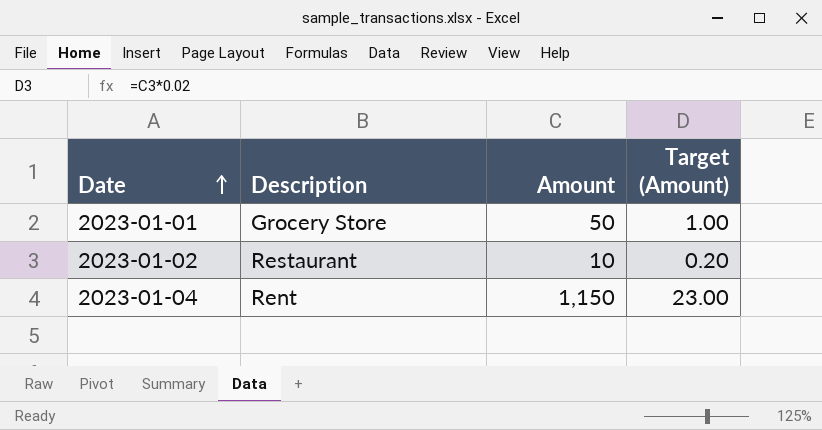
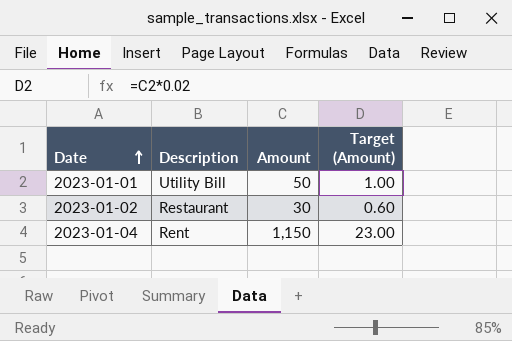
2023-01-01 | Description: Grocery Store -> Utility Bill
2023-01-02 | Amount: 10 -> 30
2023-01-02 | Target (Amount): 0.20 -> 0.60

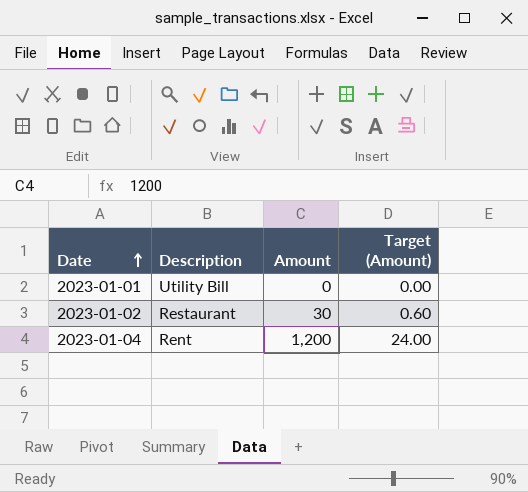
2023-01-01 | Amount: 50 -> 0
2023-01-01 | Target (Amount): 1.00 -> 0.00
2023-01-04 | Amount: 1,150 -> 1,200
2023-01-04 | Target (Amount): 23.00 -> 24.00

